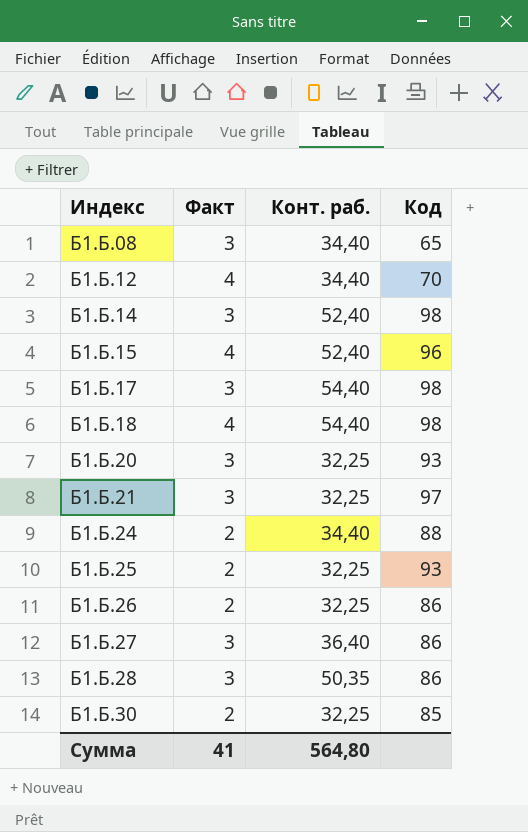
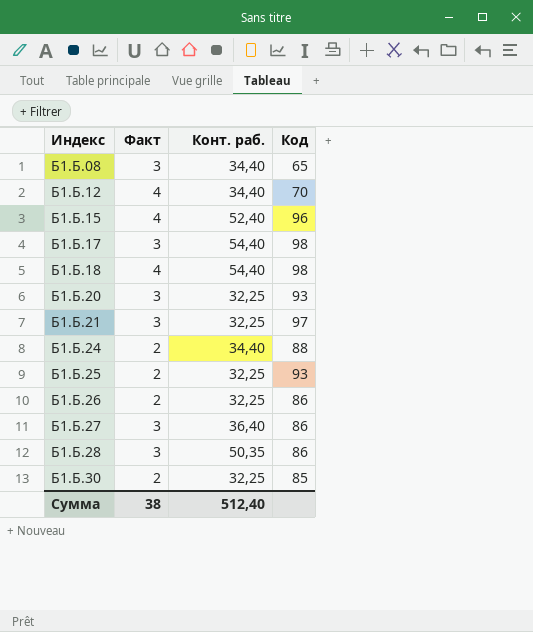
row Б1.Б.14: 3 | 52,40 | 98 -> none
Сумма | Факт: 41 -> 38
Сумма | Конт. раб.: 564,80 -> 512,40

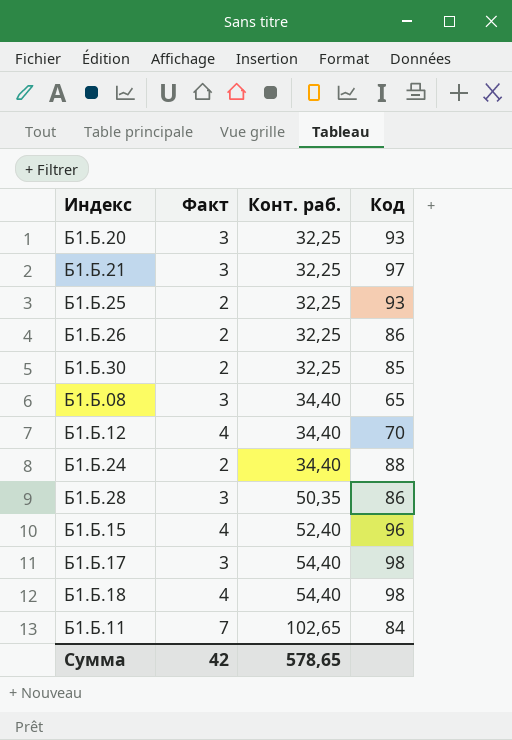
row order: Индекс ascending -> Конт. раб. ascending
row Б1.Б.27: 3 | 36,40 | 86 -> none
row Б1.Б.11: none -> 7 | 102,65 | 84
Сумма | Факт: 38 -> 42
Сумма | Конт. раб.: 512,40 -> 578,65

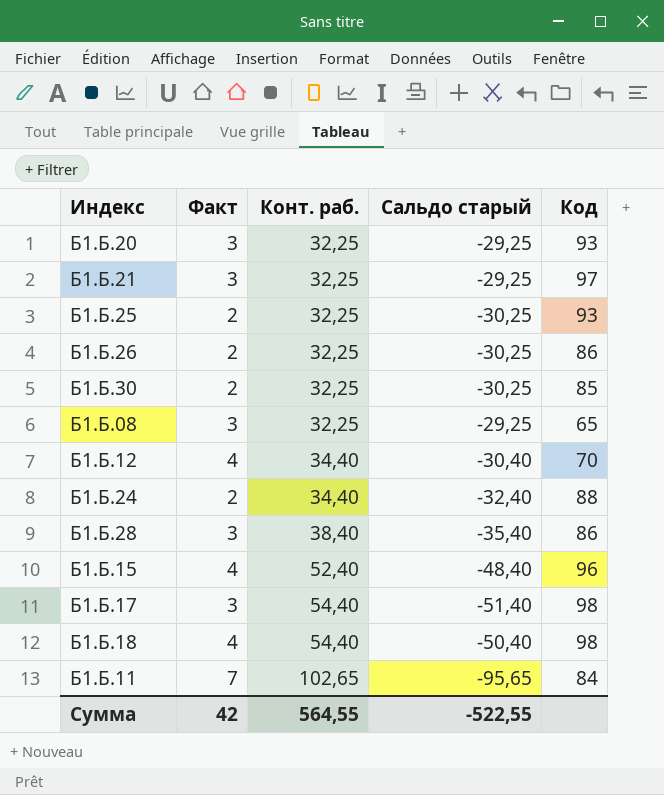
column Сальдо старый | formula: none -> [Факт] - [Конт. раб.]
Б1.Б.08 | Конт. раб.: 34,40 -> 32,25
Б1.Б.28 | Конт. раб.: 50,35 -> 38,40
Сумма | Конт. раб.: 578,65 -> 564,55

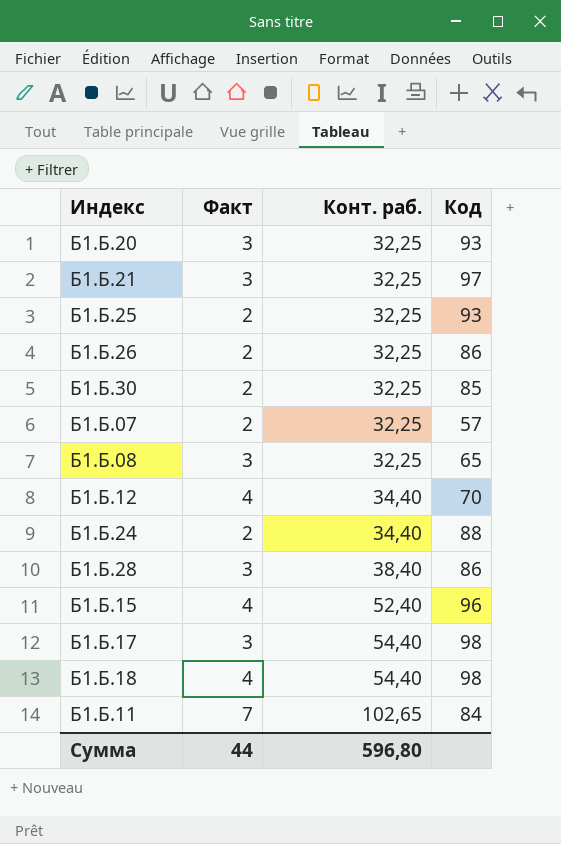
column Сальдо старый | formula: [Факт] - [Конт. раб.] -> none
row Б1.Б.07: none -> 2 | 32,25 | 57
Сумма | Факт: 42 -> 44
Сумма | Конт. раб.: 564,55 -> 596,80

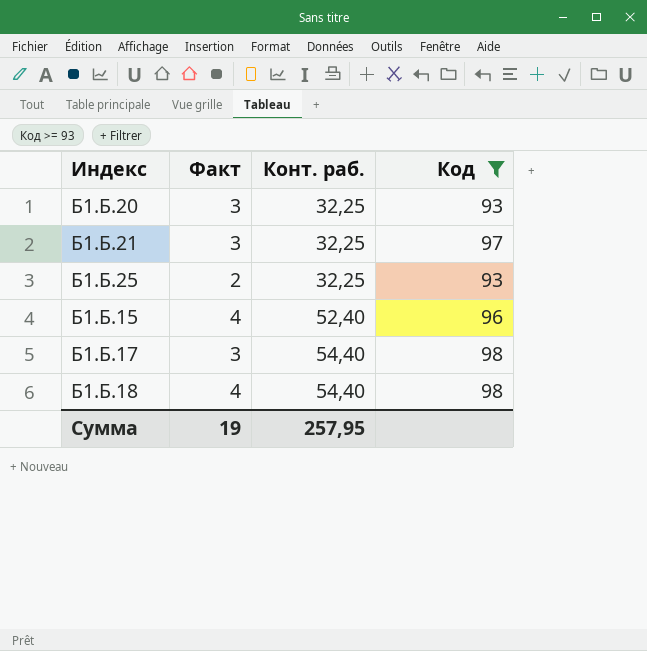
filter: none -> Код >= 93
Сумма | Факт: 44 -> 19
Сумма | Конт. раб.: 596,80 -> 257,95

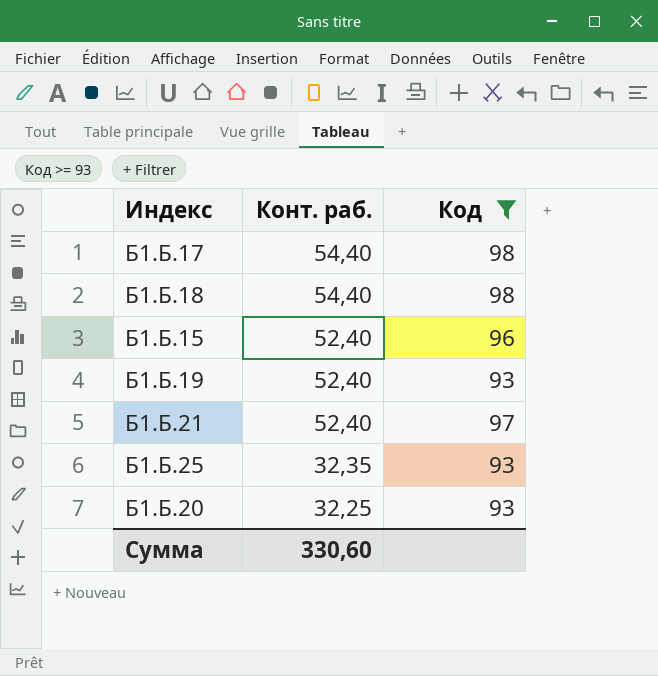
row order: Конт. раб. ascending -> Конт. раб. descending
column Факт | position: 2 -> none
row Б1.Б.19: none -> 52,40 | 93
Б1.Б.21 | Конт. раб.: 32,25 -> 52,40
Б1.Б.25 | Конт. раб.: 32,25 -> 32,35
Сумма | Конт. раб.: 257,95 -> 330,60

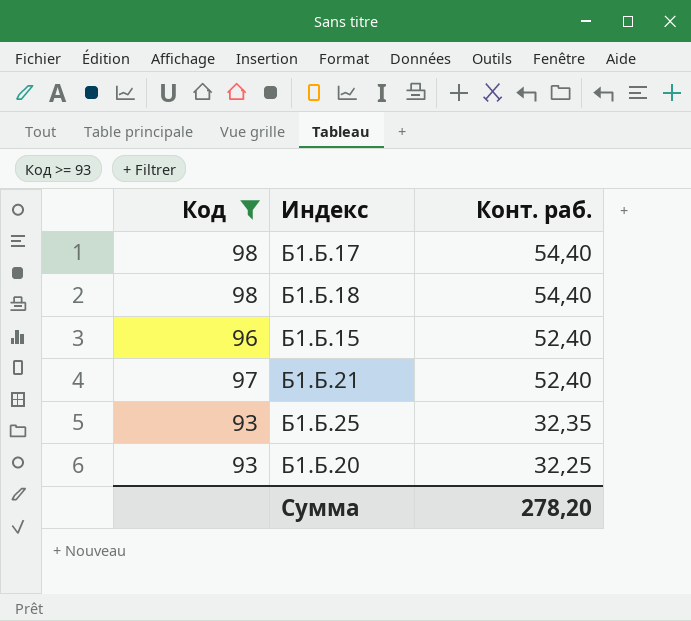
column Код | position: 3 -> 1
row Б1.Б.19: 52,40 | 93 -> none
Сумма | Конт. раб.: 330,60 -> 278,20

